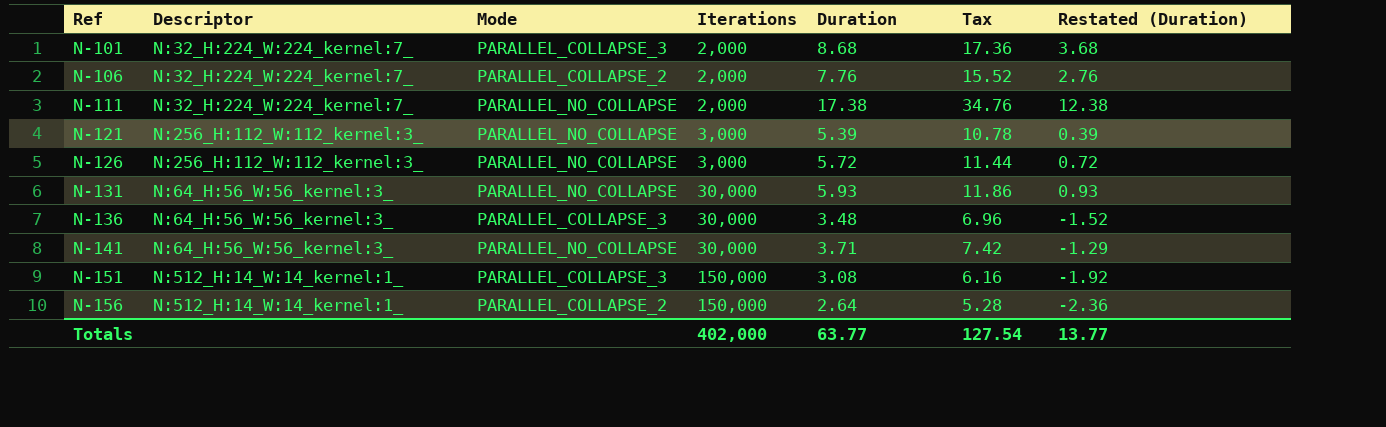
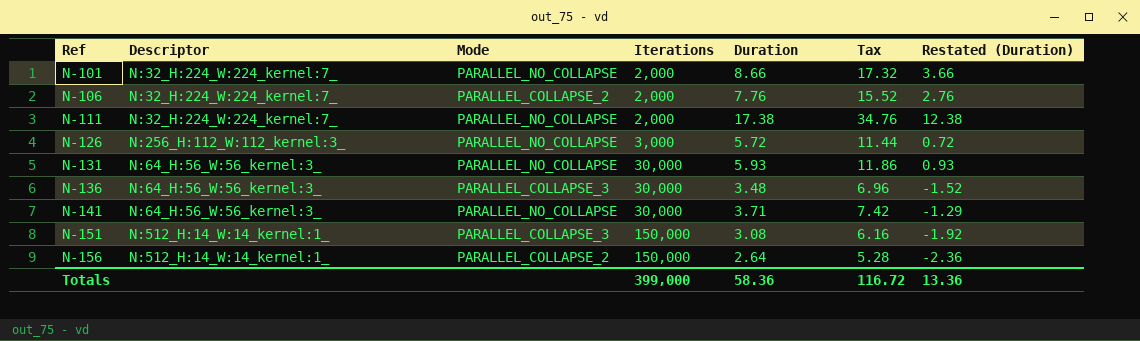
row N-121: N:256_H:112_W:112_kernel:3_ | PARALLEL_NO_COLLAPSE | 3,000 | 5.39 | 10.78 | 0.39 -> none
N-101 | Mode: PARALLEL_COLLAPSE_3 -> PARALLEL_NO_COLLAPSE
N-101 | Duration: 8.68 -> 8.66
N-101 | Tax: 17.36 -> 17.32
N-101 | Restated (Duration): 3.68 -> 3.66
Totals | Iterations: 402,000 -> 399,000
Totals | Duration: 63.77 -> 58.36
Totals | Tax: 127.54 -> 116.72
Totals | Restated (Duration): 13.77 -> 13.36

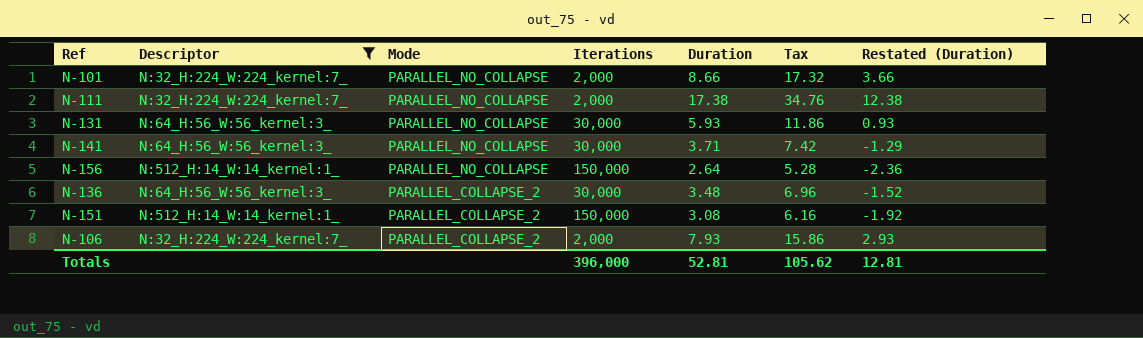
filter: none -> Descriptor != N:256_H:112_W:112_kernel:3_
row order: Ref ascending -> Mode descending
N-156 | Mode: PARALLEL_COLLAPSE_2 -> PARALLEL_NO_COLLAPSE
N-136 | Mode: PARALLEL_COLLAPSE_3 -> PARALLEL_COLLAPSE_2
N-151 | Mode: PARALLEL_COLLAPSE_3 -> PARALLEL_COLLAPSE_2
N-106 | Duration: 7.76 -> 7.93
N-106 | Tax: 15.52 -> 15.86
N-106 | Restated (Duration): 2.76 -> 2.93
Totals | Iterations: 399,000 -> 396,000
Totals | Duration: 58.36 -> 52.81
Totals | Tax: 116.72 -> 105.62
Totals | Restated (Duration): 13.36 -> 12.81

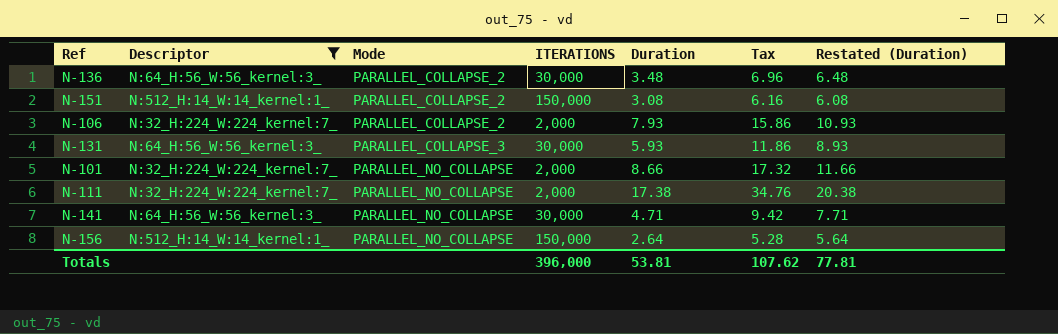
row order: Mode descending -> Mode ascending
column name: Iterations -> ITERATIONS
column Restated (Duration) | formula: [Duration] - 5 -> [Duration] + 3
N-131 | Mode: PARALLEL_NO_COLLAPSE -> PARALLEL_COLLAPSE_3
N-141 | Duration: 3.71 -> 4.71
N-141 | Tax: 7.42 -> 9.42
Totals | Duration: 52.81 -> 53.81
Totals | Tax: 105.62 -> 107.62
Totals | Restated (Duration): 12.81 -> 77.81

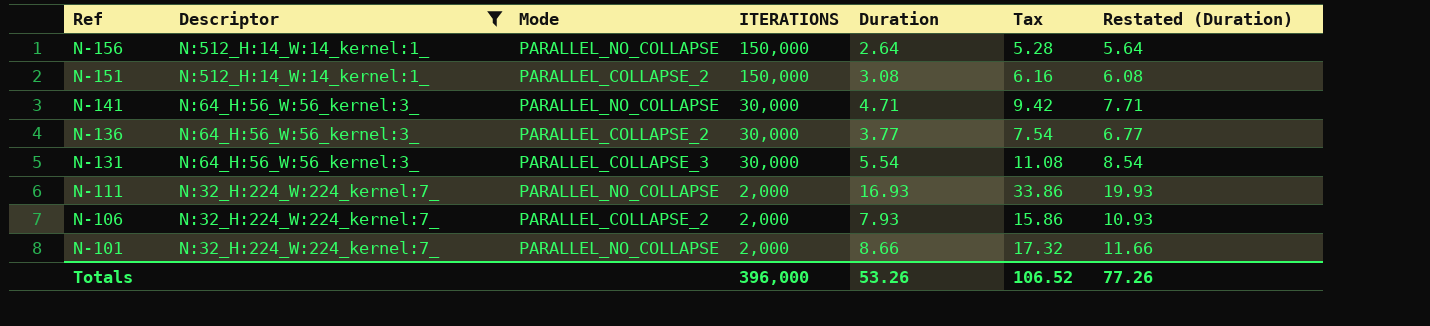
row order: Mode ascending -> Ref descending
N-136 | Duration: 3.48 -> 3.77
N-136 | Tax: 6.96 -> 7.54
N-136 | Restated (Duration): 6.48 -> 6.77
N-131 | Duration: 5.93 -> 5.54
N-131 | Tax: 11.86 -> 11.08
N-131 | Restated (Duration): 8.93 -> 8.54
N-111 | Duration: 17.38 -> 16.93
N-111 | Tax: 34.76 -> 33.86
N-111 | Restated (Duration): 20.38 -> 19.93
Totals | Duration: 53.81 -> 53.26
Totals | Tax: 107.62 -> 106.52
Totals | Restated (Duration): 77.81 -> 77.26

